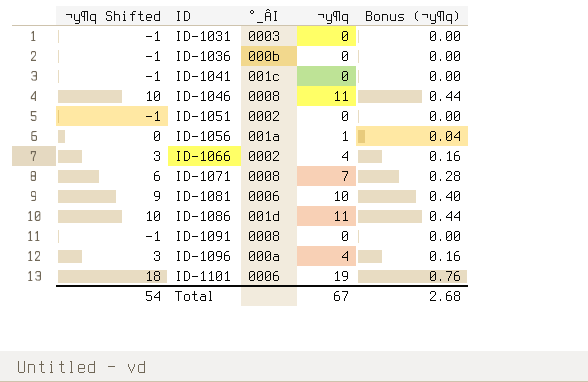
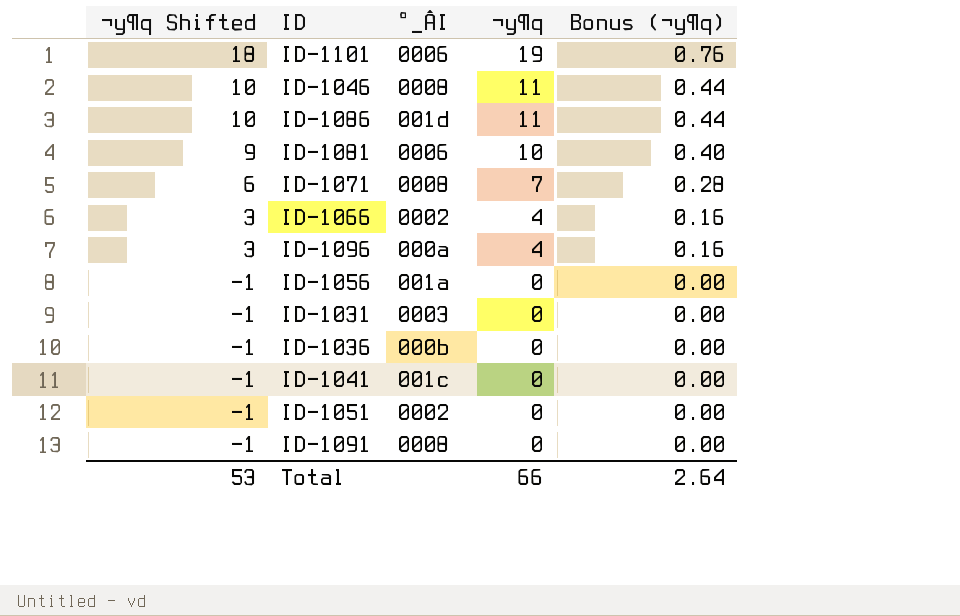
row order: ID ascending -> ¬y¶q Shifted descending
ID-1056 | ¬y¶q Shifted: 0 -> -1
ID-1056 | ¬y¶q: 1 -> 0
ID-1056 | Bonus (¬y¶q): 0.04 -> 0.00
Total | ¬y¶q Shifted: 54 -> 53
Total | ¬y¶q: 67 -> 66
Total | Bonus (¬y¶q): 2.68 -> 2.64

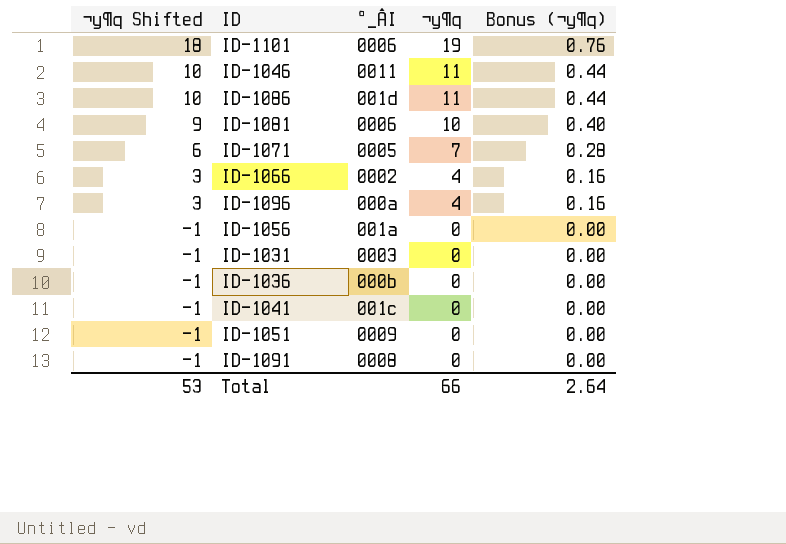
ID-1046 | °_ÂI: 0008 -> 0011
ID-1071 | °_ÂI: 0008 -> 0005
ID-1051 | °_ÂI: 0002 -> 0009

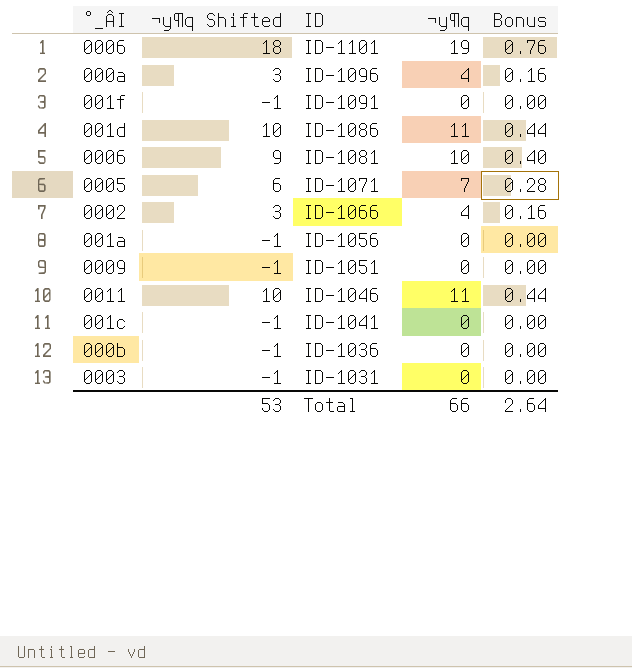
row order: ¬y¶q Shifted descending -> ID descending
column °_ÂI | position: 3 -> 1
column name: Bonus (¬y¶q) -> Bonus
ID-1091 | °_ÂI: 0008 -> 001f

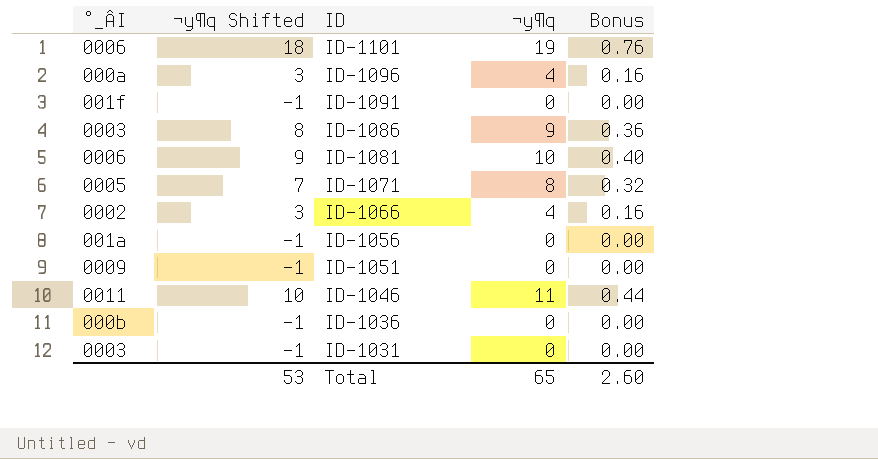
row ID-1041: 001c | -1 | 0 | 0.00 -> none
ID-1086 | °_ÂI: 001d -> 0003
ID-1086 | ¬y¶q Shifted: 10 -> 8
ID-1086 | ¬y¶q: 11 -> 9
ID-1086 | Bonus: 0.44 -> 0.36
ID-1071 | ¬y¶q Shifted: 6 -> 7
ID-1071 | ¬y¶q: 7 -> 8
ID-1071 | Bonus: 0.28 -> 0.32
Total | ¬y¶q: 66 -> 65
Total | Bonus: 2.64 -> 2.60

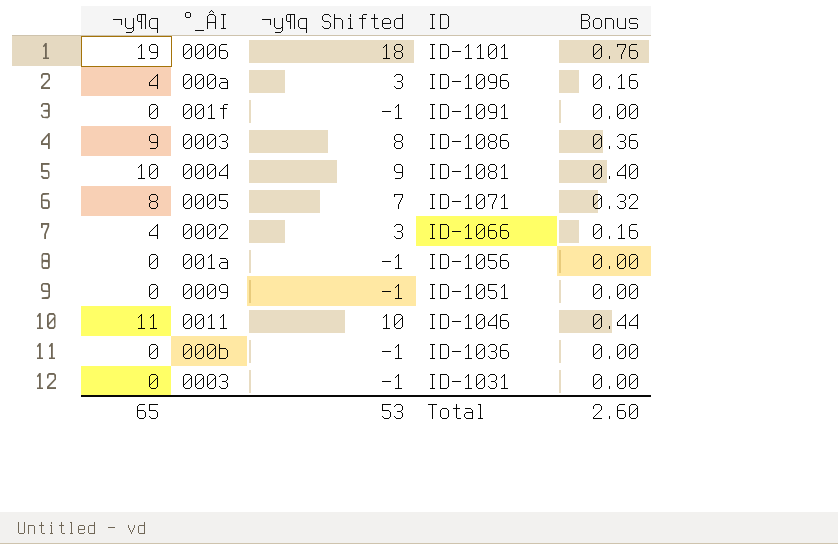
column ¬y¶q | position: 4 -> 1
ID-1081 | °_ÂI: 0006 -> 0004

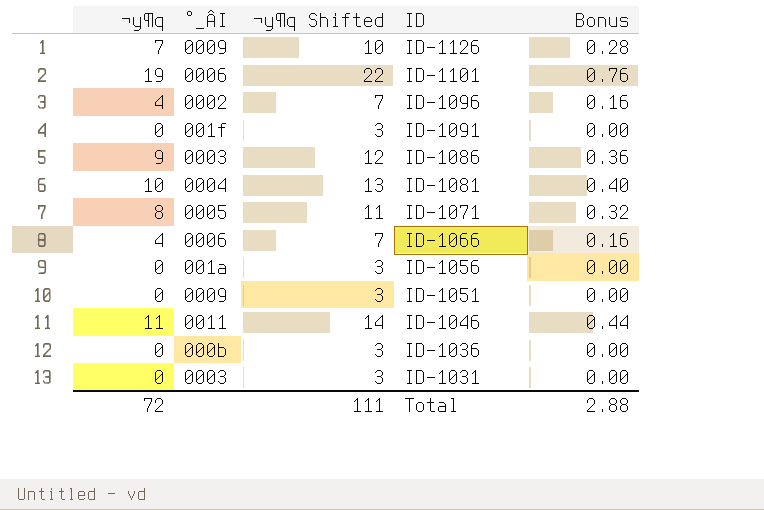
column ¬y¶q Shifted | formula: [¬y¶q] - 1 -> [¬y¶q] + 3
row ID-1126: none -> 7 | 0009 | 10 | 0.28
ID-1096 | °_ÂI: 000a -> 0002
ID-1066 | °_ÂI: 0002 -> 0006
Total | ¬y¶q: 65 -> 72
Total | ¬y¶q Shifted: 53 -> 111
Total | Bonus: 2.60 -> 2.88

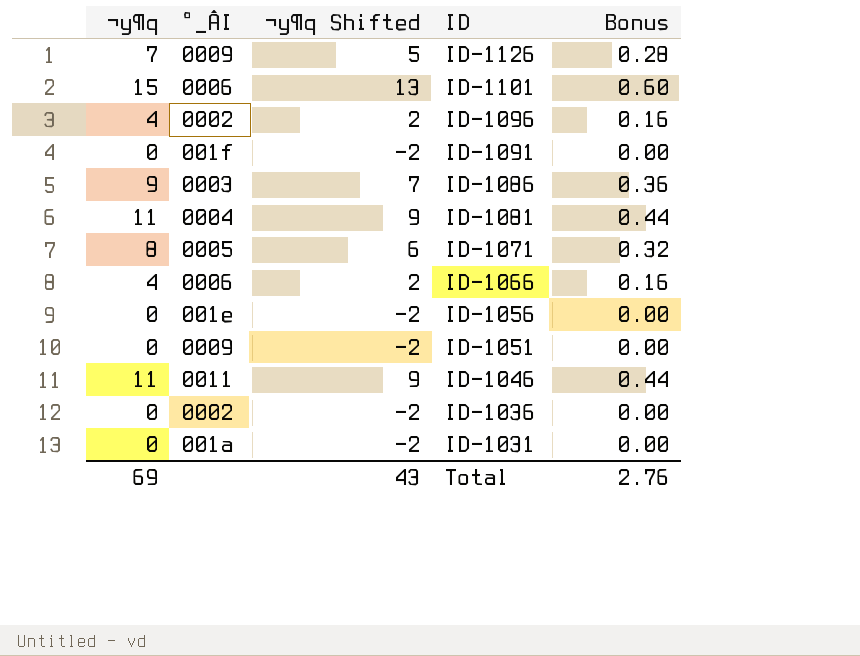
column ¬y¶q Shifted | formula: [¬y¶q] + 3 -> [¬y¶q] - 2
ID-1101 | ¬y¶q: 19 -> 15
ID-1101 | Bonus: 0.76 -> 0.60
ID-1081 | ¬y¶q: 10 -> 11
ID-1081 | Bonus: 0.40 -> 0.44
ID-1056 | °_ÂI: 001a -> 001e
ID-1036 | °_ÂI: 000b -> 0002
ID-1031 | °_ÂI: 0003 -> 001a
Total | ¬y¶q: 72 -> 69
Total | ¬y¶q Shifted: 111 -> 43
Total | Bonus: 2.88 -> 2.76

